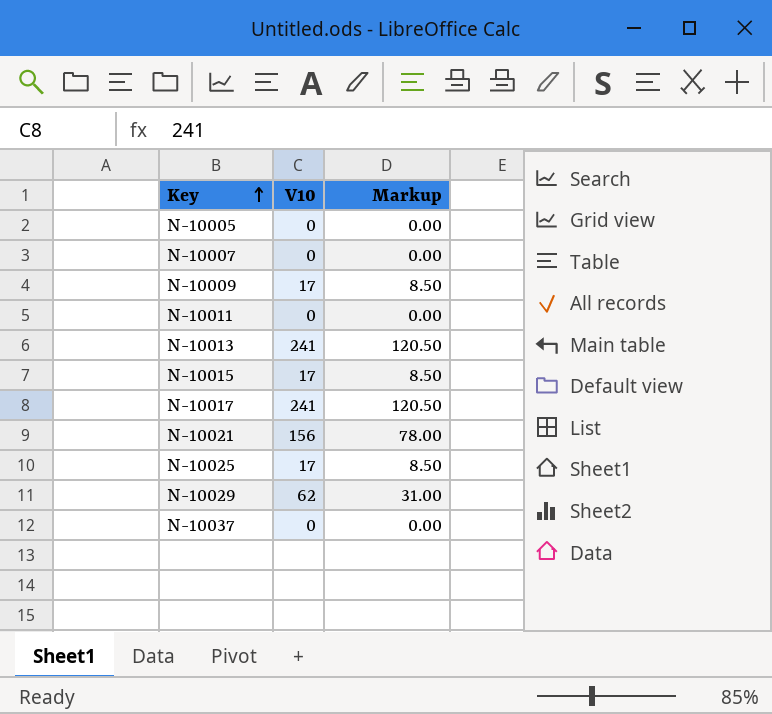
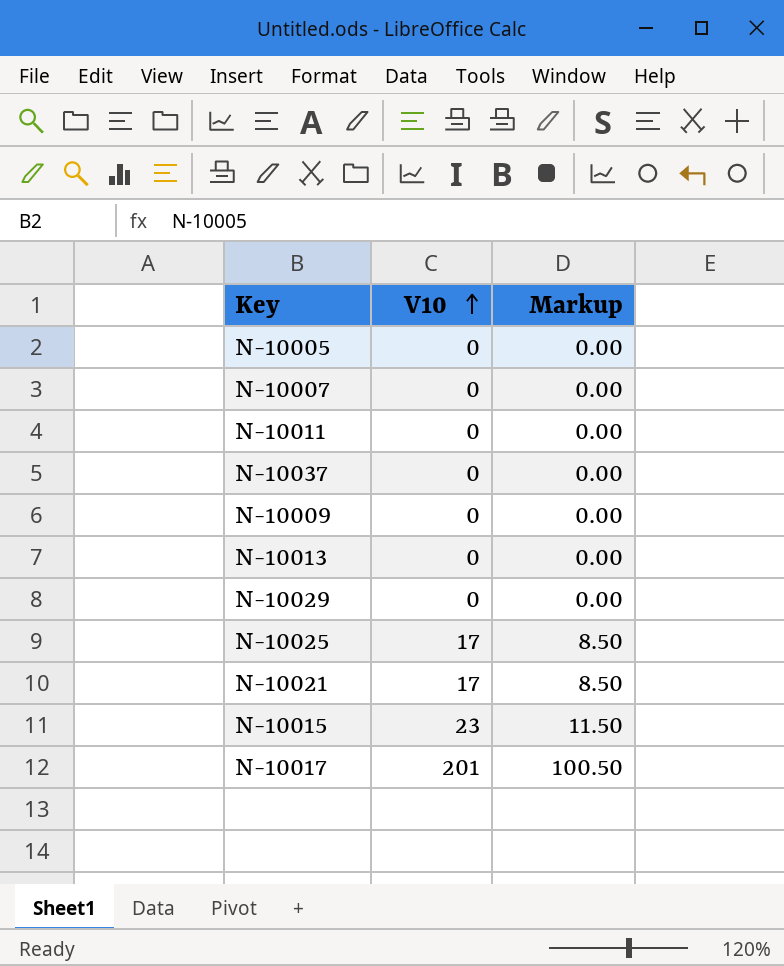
row order: Key ascending -> V10 ascending
N-10009 | V10: 17 -> 0
N-10009 | Markup: 8.50 -> 0.00
N-10013 | V10: 241 -> 0
N-10013 | Markup: 120.50 -> 0.00
N-10029 | V10: 62 -> 0
N-10029 | Markup: 31.00 -> 0.00
N-10021 | V10: 156 -> 17
N-10021 | Markup: 78.00 -> 8.50
N-10015 | V10: 17 -> 23
N-10015 | Markup: 8.50 -> 11.50
N-10017 | V10: 241 -> 201
N-10017 | Markup: 120.50 -> 100.50

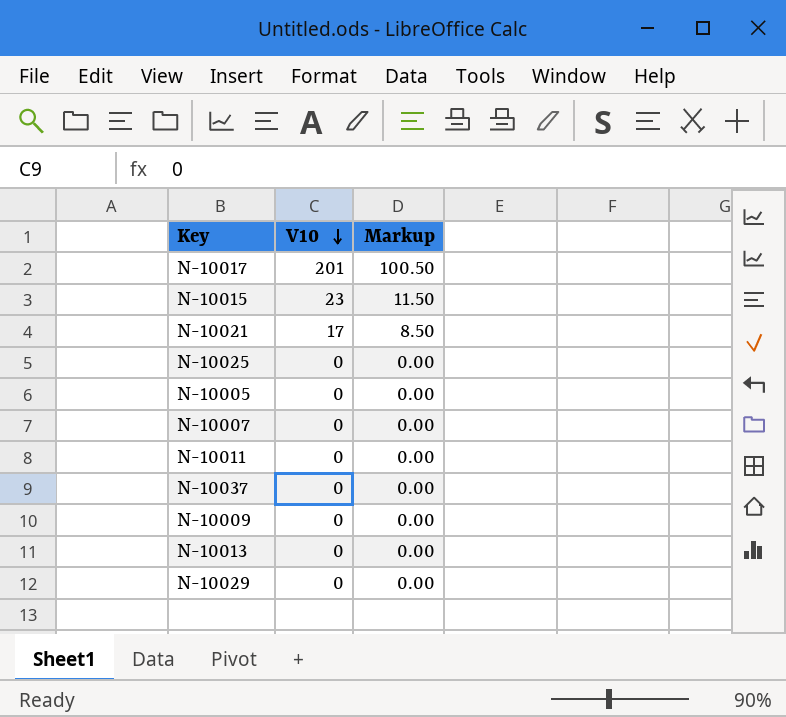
row order: V10 ascending -> V10 descending
N-10025 | V10: 17 -> 0
N-10025 | Markup: 8.50 -> 0.00

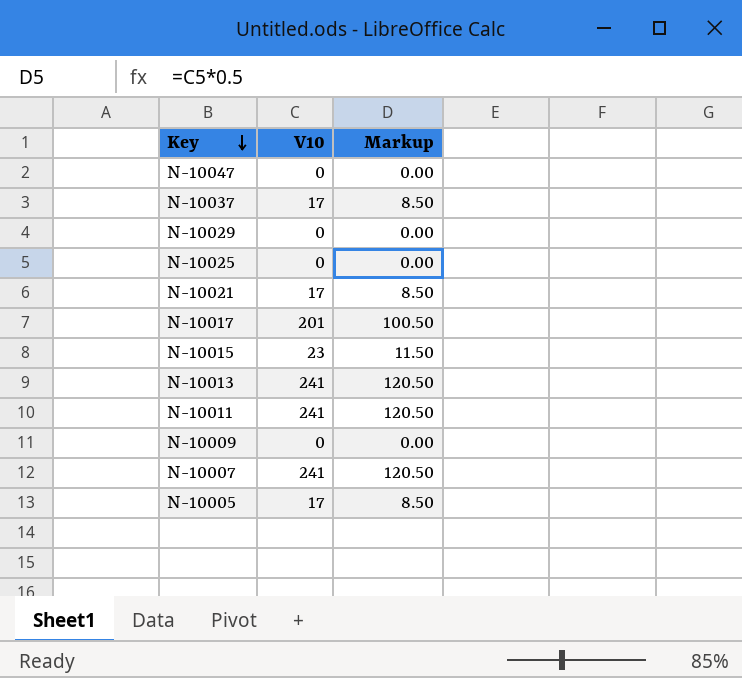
row order: V10 descending -> Key descending
row N-10047: none -> 0 | 0.00
N-10037 | V10: 0 -> 17
N-10037 | Markup: 0.00 -> 8.50
N-10013 | V10: 0 -> 241
N-10013 | Markup: 0.00 -> 120.50
N-10011 | V10: 0 -> 241
N-10011 | Markup: 0.00 -> 120.50
N-10007 | V10: 0 -> 241
N-10007 | Markup: 0.00 -> 120.50
N-10005 | V10: 0 -> 17
N-10005 | Markup: 0.00 -> 8.50

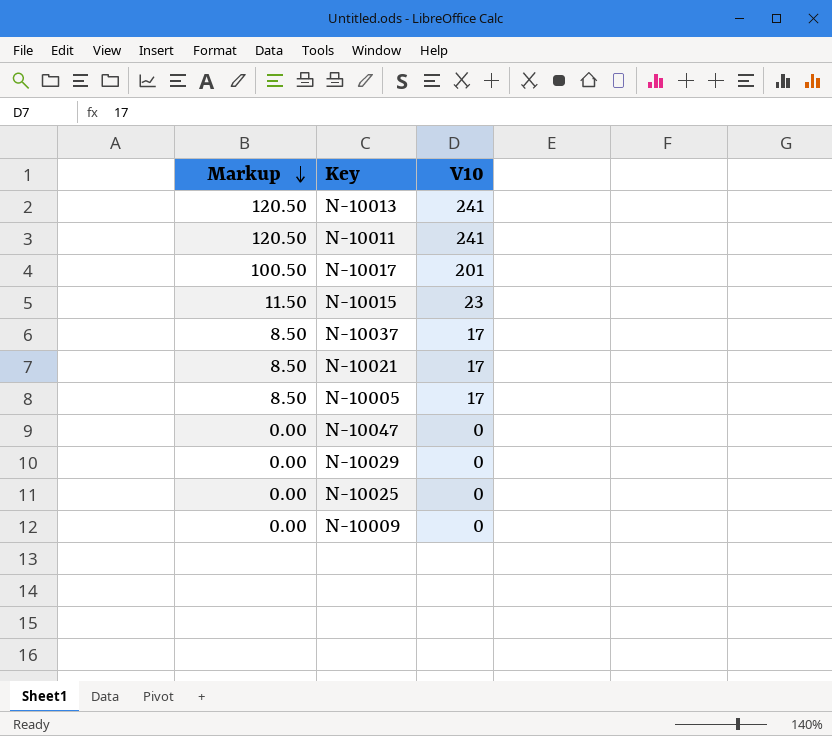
row order: Key descending -> Markup descending
column Markup | position: 3 -> 1
row N-10007: 241 | 120.50 -> none

